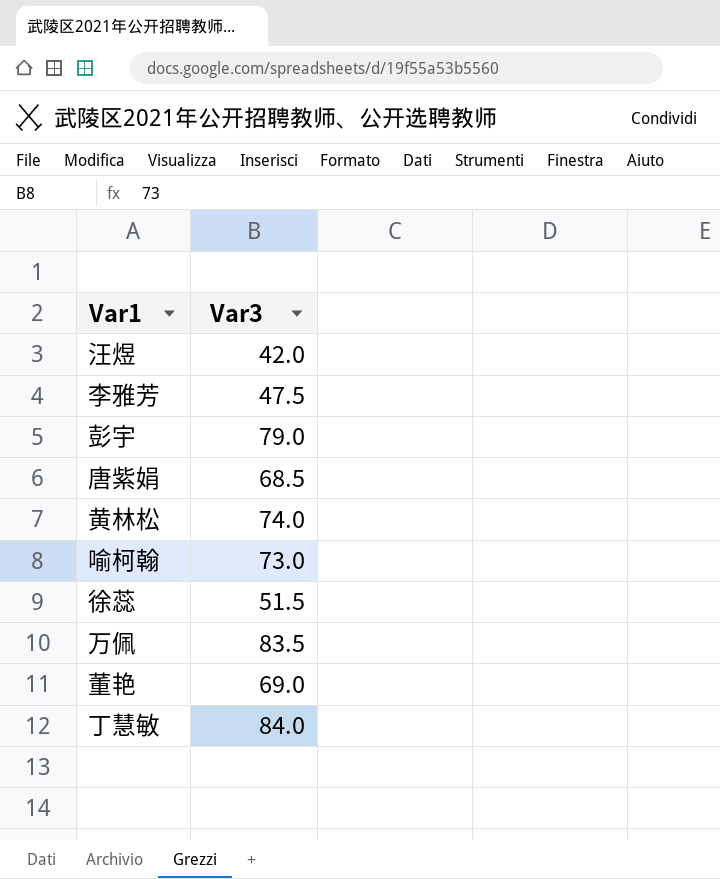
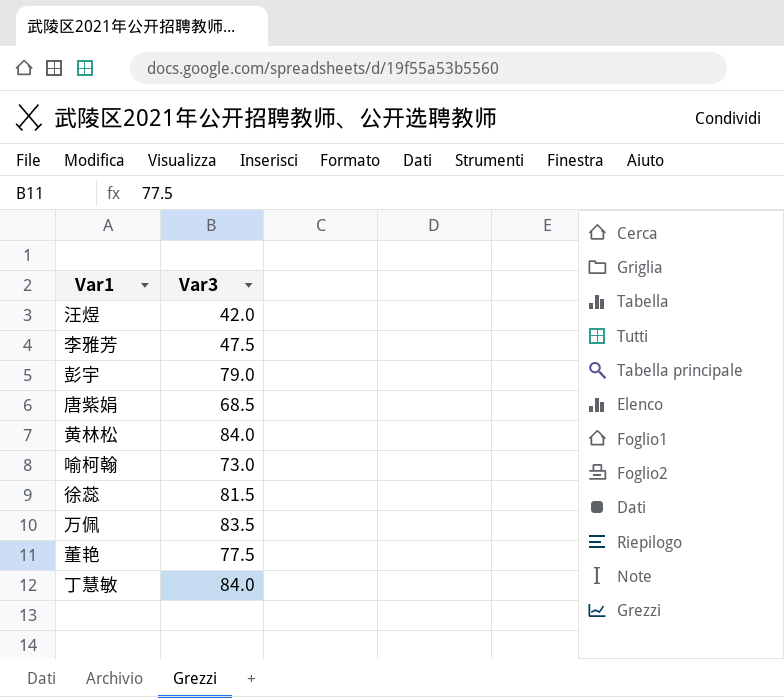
黄林松 | Var3: 74.0 -> 84.0
徐蕊 | Var3: 51.5 -> 81.5
董艳 | Var3: 69.0 -> 77.5

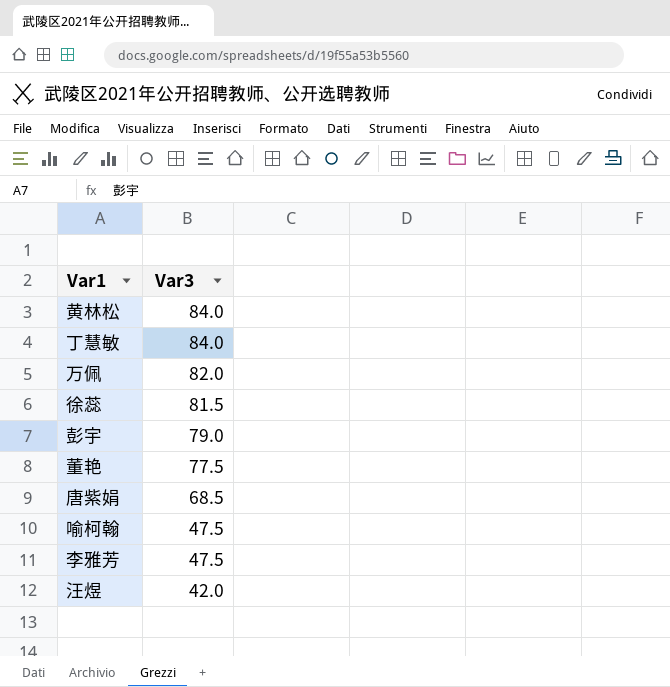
row order: none -> Var3 descending
万佩 | Var3: 83.5 -> 82.0
喻柯翰 | Var3: 73.0 -> 47.5

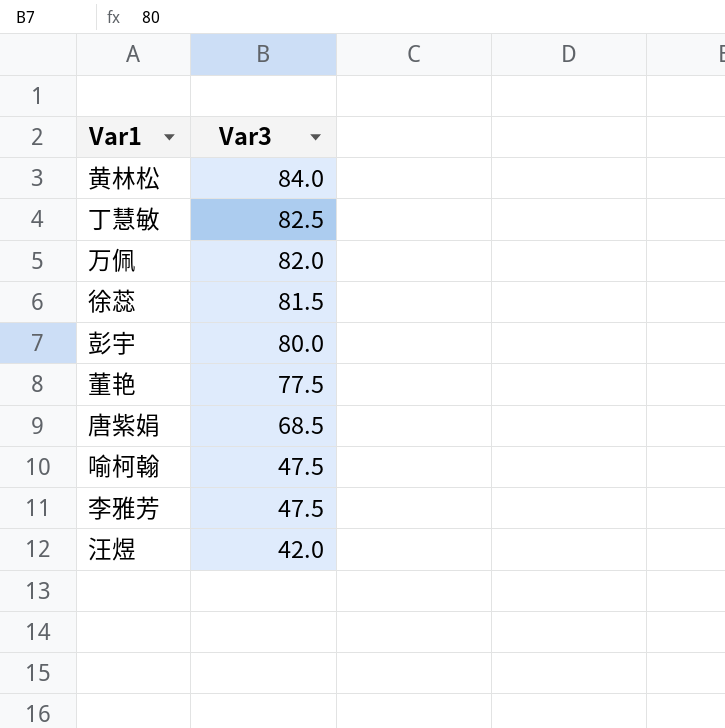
丁慧敏 | Var3: 84.0 -> 82.5
彭宇 | Var3: 79.0 -> 80.0

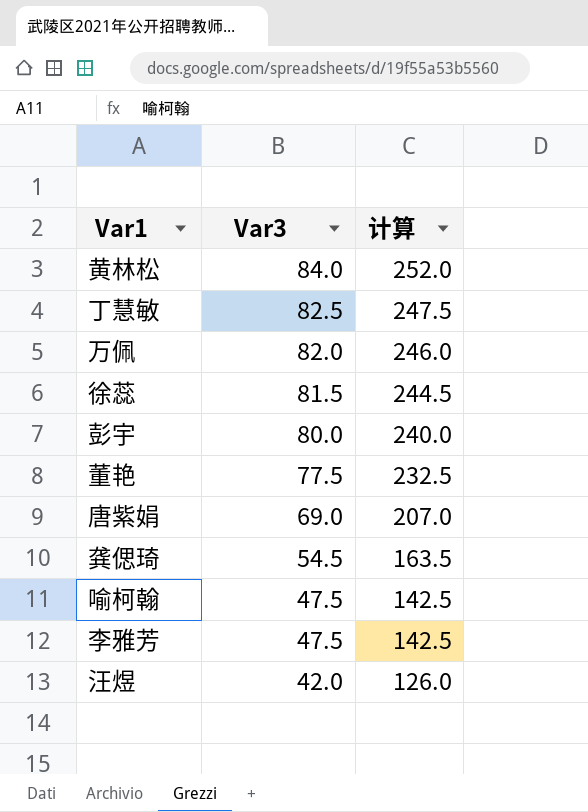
column 计算 | formula: none -> [Var3] * 3
唐紫娟 | Var3: 68.5 -> 69.0
row 龚偲琦: none -> 54.5 | 163.5

